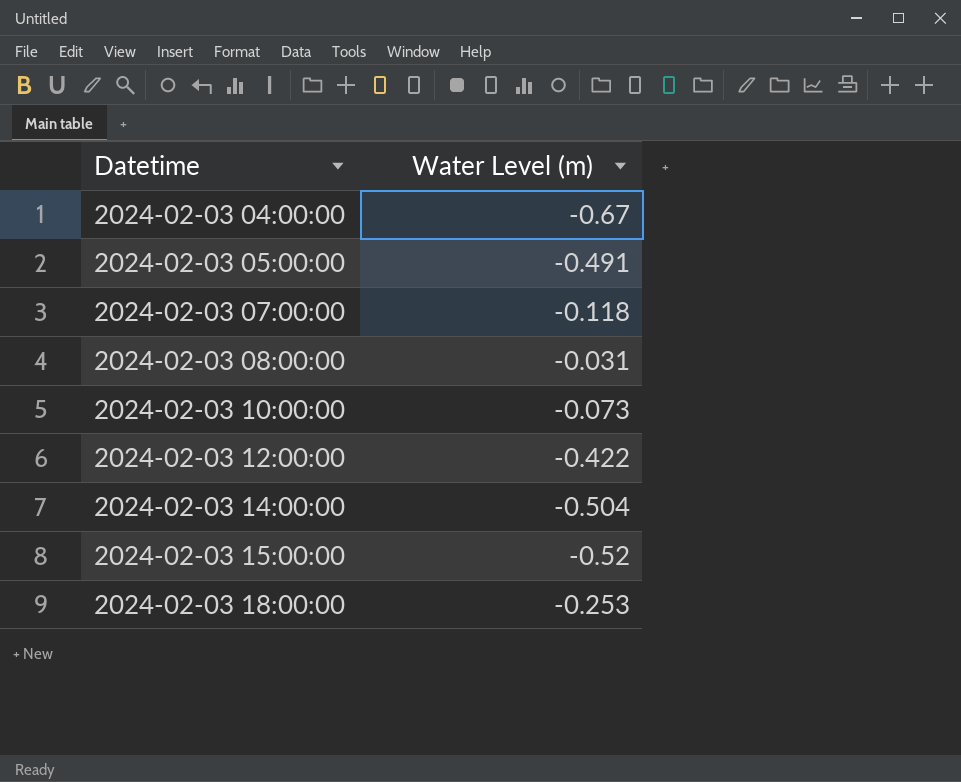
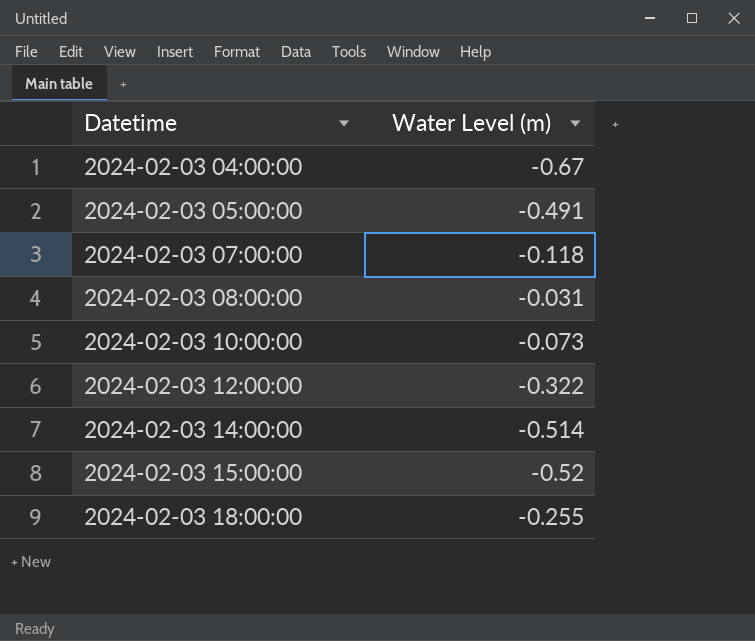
2024-02-03 12:00:00 | Water Level (m): -0.422 -> -0.322
2024-02-03 14:00:00 | Water Level (m): -0.504 -> -0.514
2024-02-03 18:00:00 | Water Level (m): -0.253 -> -0.255

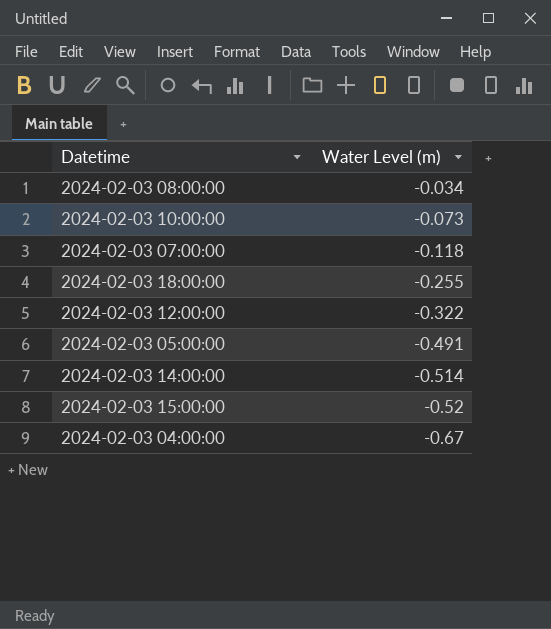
row order: Datetime ascending -> Water Level (m) descending
2024-02-03 08:00:00 | Water Level (m): -0.031 -> -0.034

